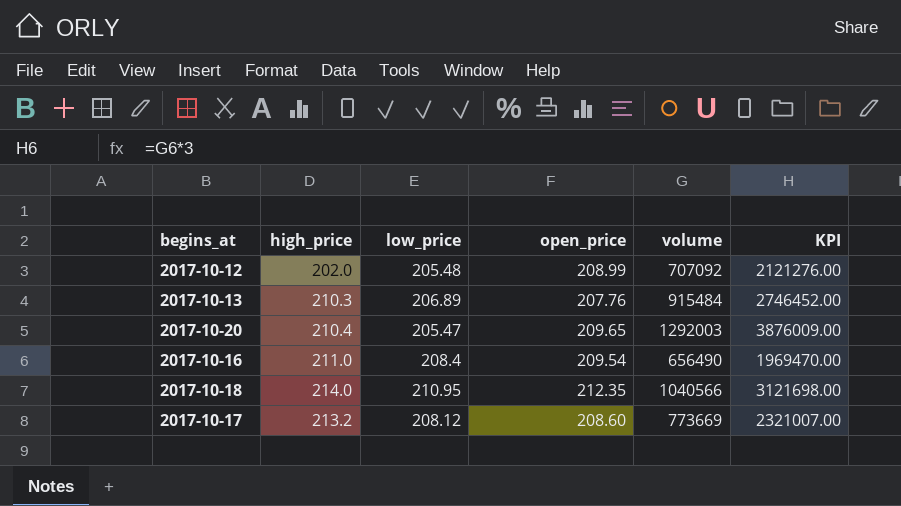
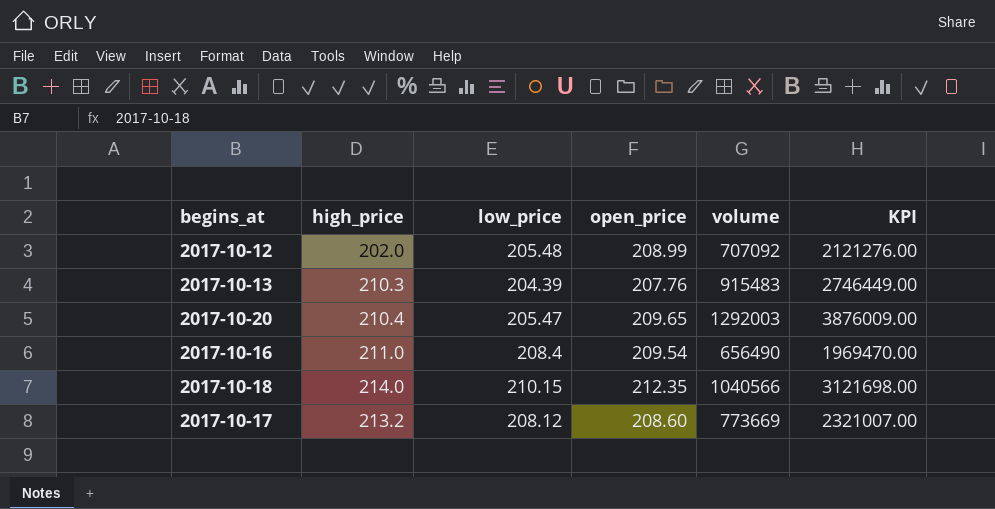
2017-10-13 | low_price: 206.89 -> 204.39
2017-10-13 | volume: 915484 -> 915483
2017-10-13 | KPI: 2746452.00 -> 2746449.00
2017-10-18 | low_price: 210.95 -> 210.15

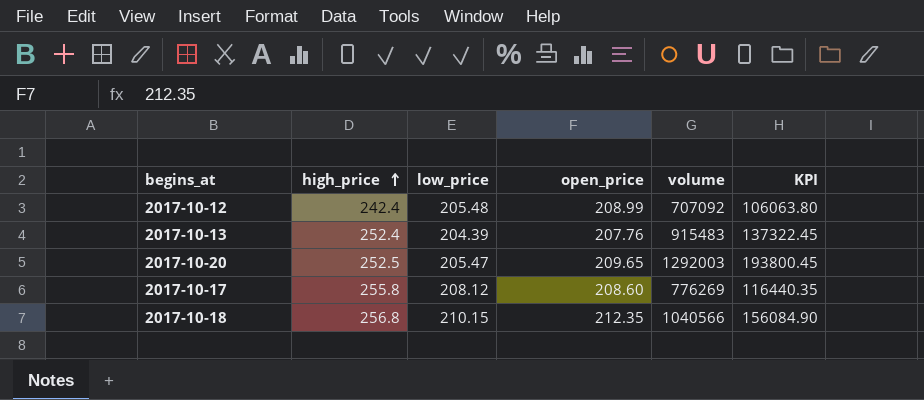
row order: none -> high_price ascending
column KPI | formula: [volume] * 3 -> [volume] * 0.15
row 2017-10-16: 211.0 | 208.4 | 209.54 | 656490 | 1969470.00 -> none
2017-10-12 | high_price: 202.0 -> 242.4
2017-10-13 | high_price: 210.3 -> 252.4
2017-10-20 | high_price: 210.4 -> 252.5
2017-10-17 | high_price: 213.2 -> 255.8
2017-10-17 | volume: 773669 -> 776269
2017-10-18 | high_price: 214.0 -> 256.8

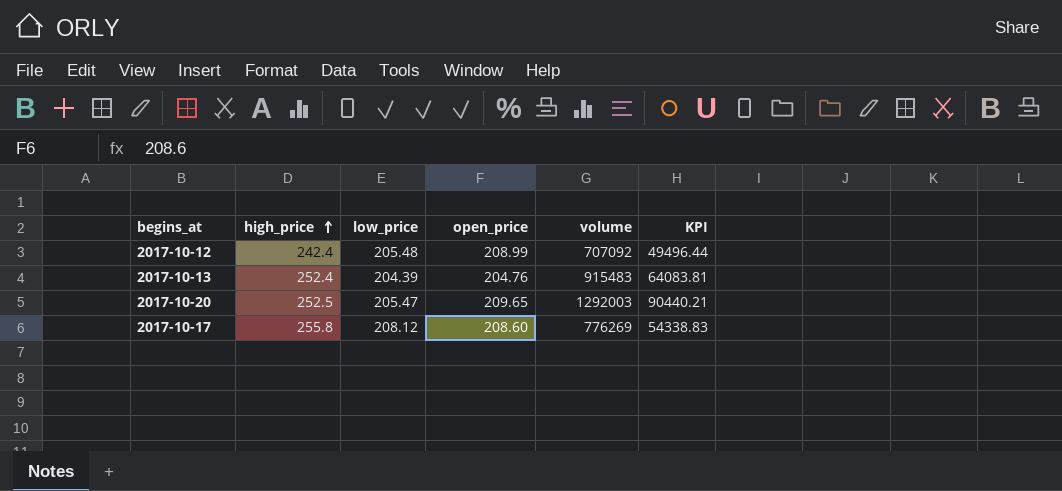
column KPI | formula: [volume] * 0.15 -> [volume] * 0.07
row 2017-10-18: 256.8 | 210.15 | 212.35 | 1040566 | 156084.90 -> none
2017-10-13 | open_price: 207.76 -> 204.76

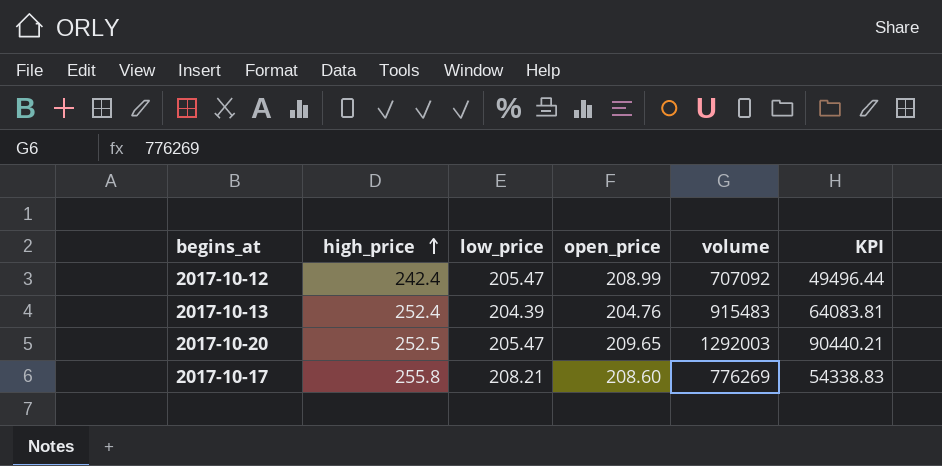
2017-10-12 | low_price: 205.48 -> 205.47
2017-10-17 | low_price: 208.12 -> 208.21

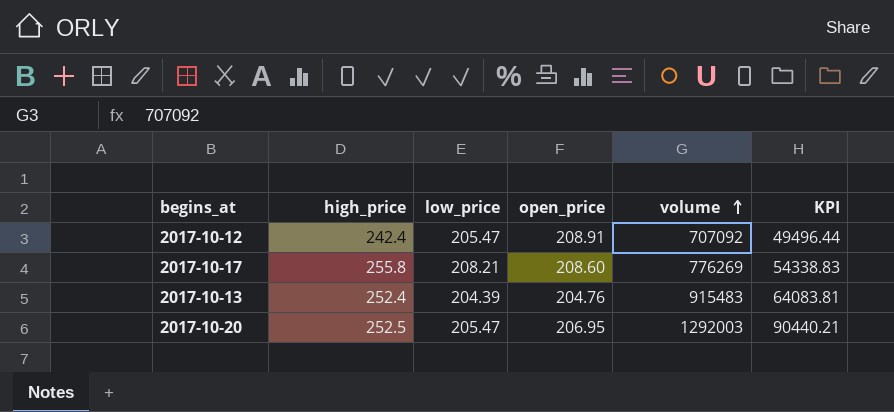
row order: high_price ascending -> volume ascending
2017-10-12 | open_price: 208.99 -> 208.91
2017-10-20 | open_price: 209.65 -> 206.95

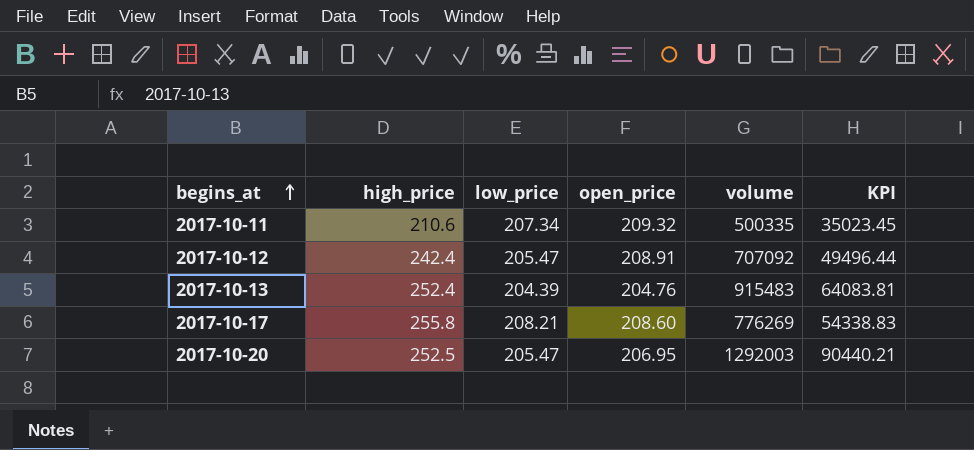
row order: volume ascending -> begins_at ascending
row 2017-10-11: none -> 210.6 | 207.34 | 209.32 | 500335 | 35023.45

